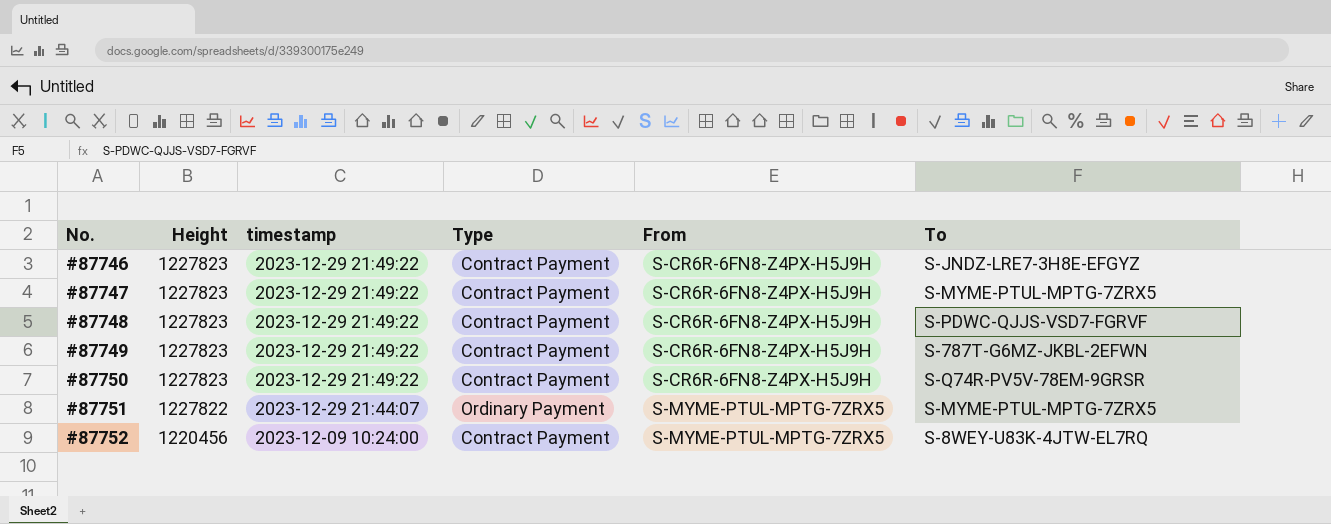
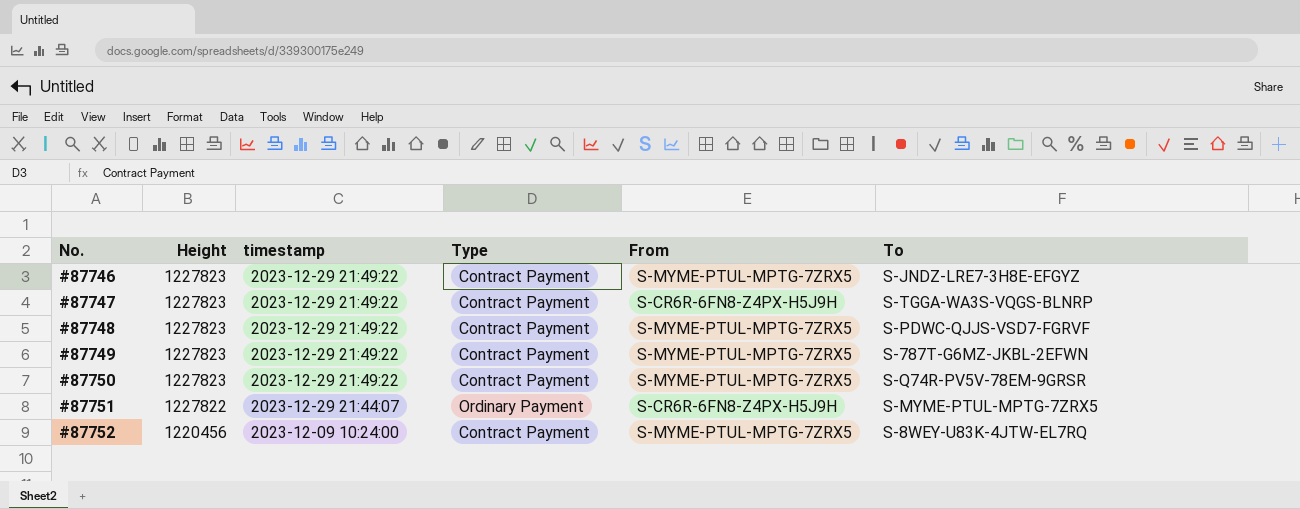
#87746 | From: S-CR6R-6FN8-Z4PX-H5J9H -> S-MYME-PTUL-MPTG-7ZRX5
#87747 | To: S-MYME-PTUL-MPTG-7ZRX5 -> S-TGGA-WA3S-VQGS-BLNRP
#87748 | From: S-CR6R-6FN8-Z4PX-H5J9H -> S-MYME-PTUL-MPTG-7ZRX5
#87749 | From: S-CR6R-6FN8-Z4PX-H5J9H -> S-MYME-PTUL-MPTG-7ZRX5
#87750 | From: S-CR6R-6FN8-Z4PX-H5J9H -> S-MYME-PTUL-MPTG-7ZRX5
#87751 | From: S-MYME-PTUL-MPTG-7ZRX5 -> S-CR6R-6FN8-Z4PX-H5J9H

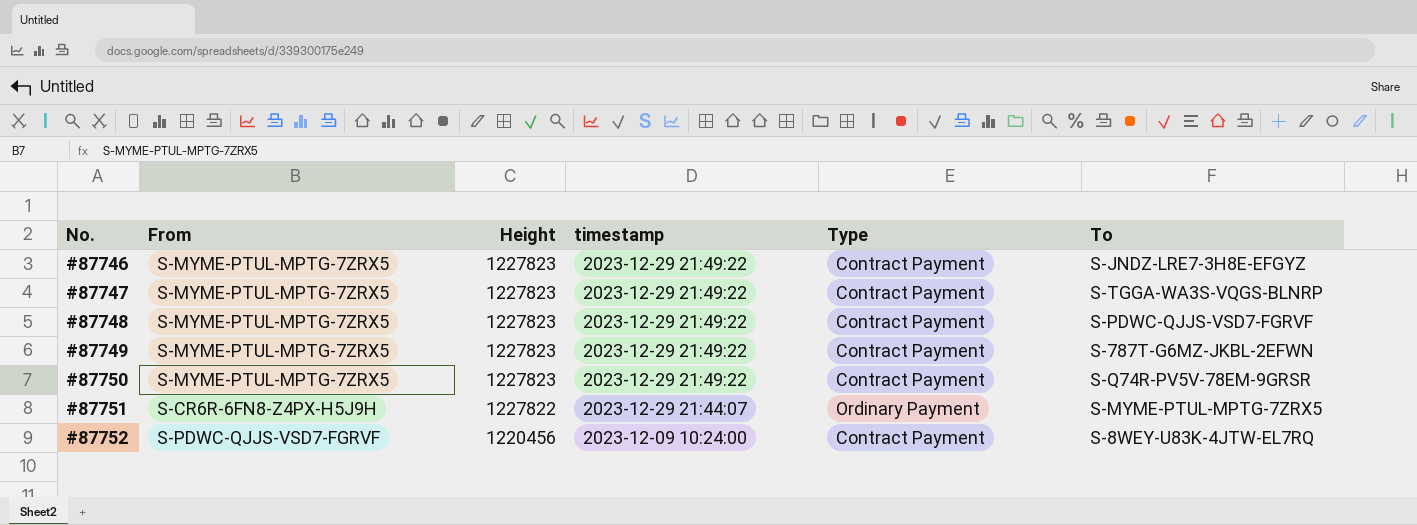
column From | position: 5 -> 2
#87747 | From: S-CR6R-6FN8-Z4PX-H5J9H -> S-MYME-PTUL-MPTG-7ZRX5
#87752 | From: S-MYME-PTUL-MPTG-7ZRX5 -> S-PDWC-QJJS-VSD7-FGRVF

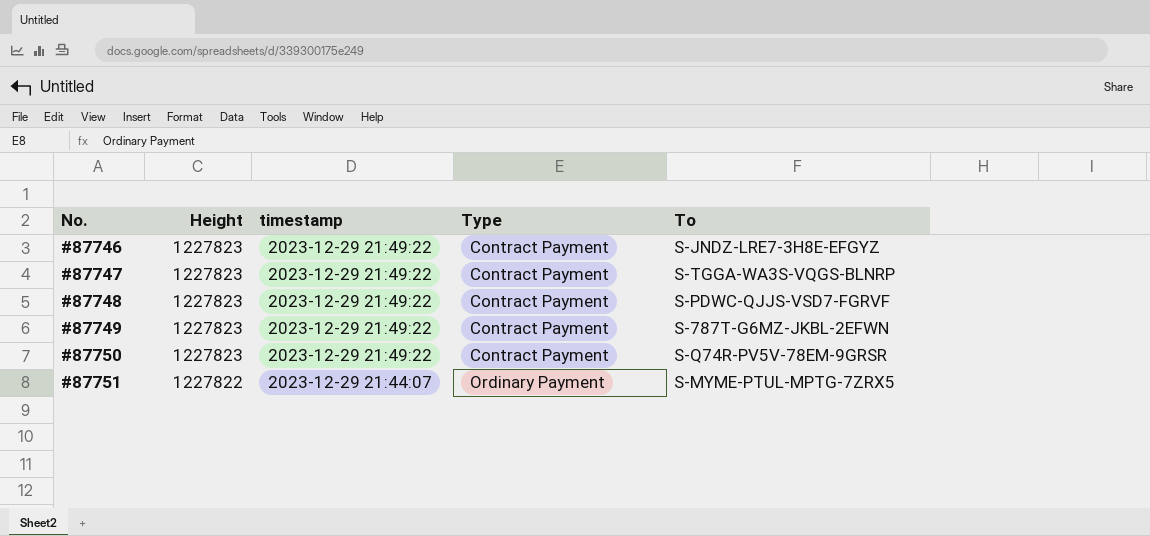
column From | position: 2 -> none
row #87752: S-PDWC-QJJS-VSD7-FGRVF | 1220456 | 2023-12-09 10:24:00 | Contract Payment | S-8WEY-U83K-4JTW-EL7RQ -> none

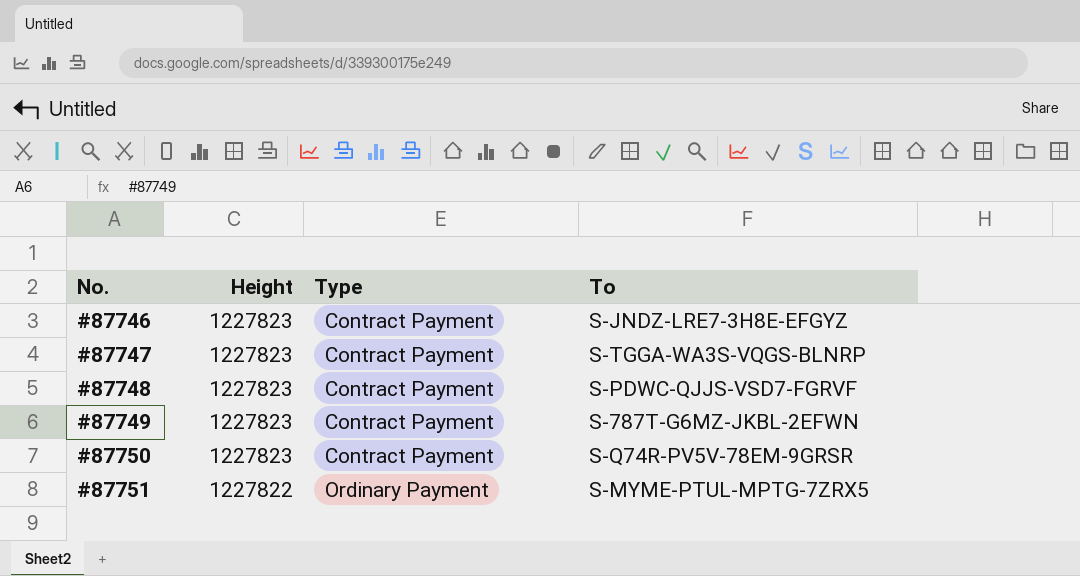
column timestamp | position: 3 -> none

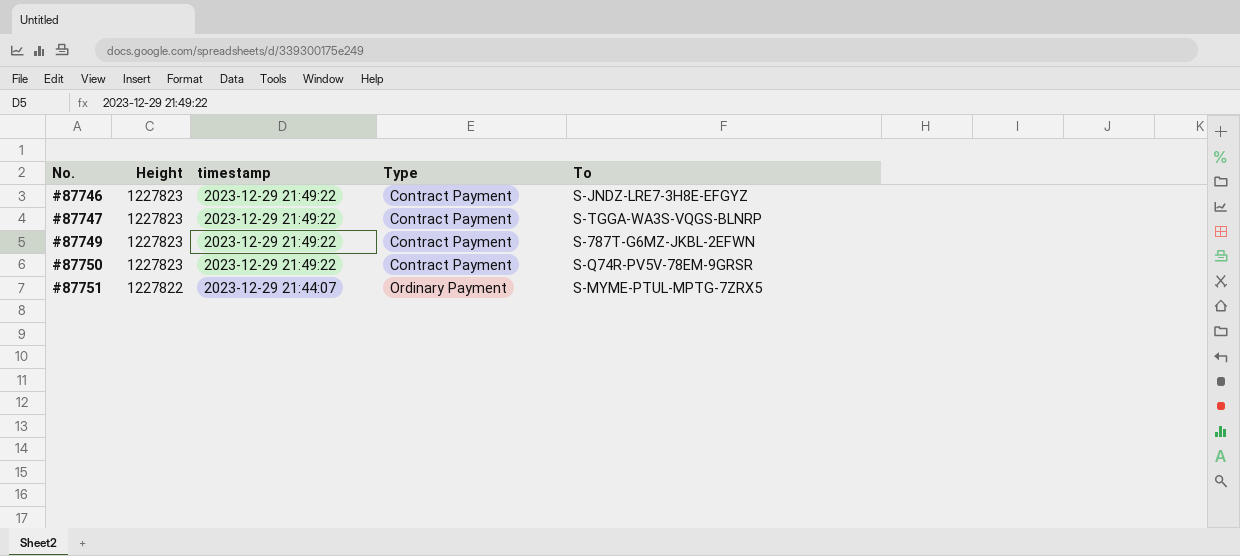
column timestamp | position: none -> 3
row #87748: 1227823 | Contract Payment | S-PDWC-QJJS-VSD7-FGRVF -> none

